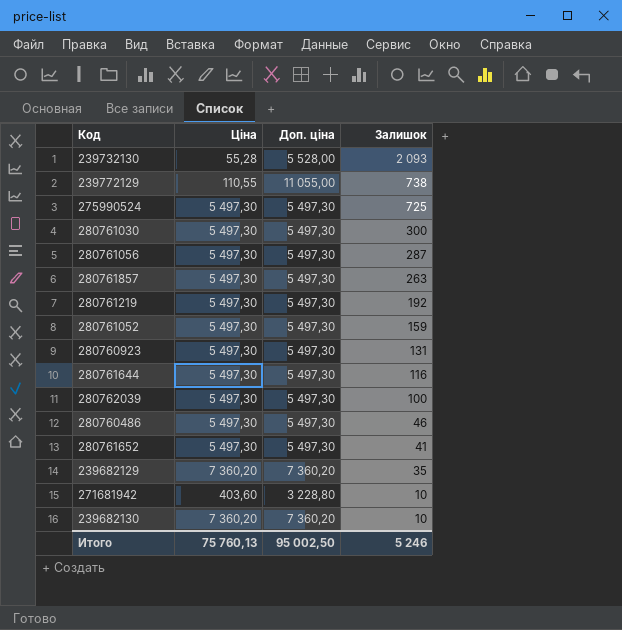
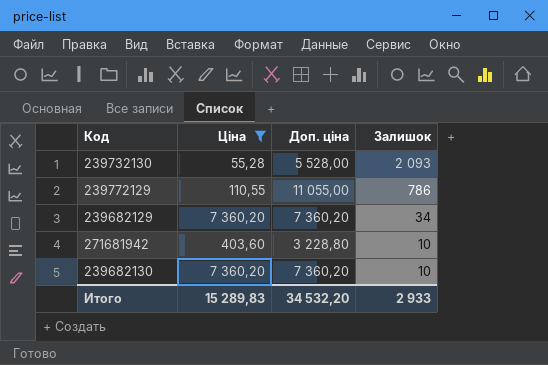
filter: none -> Ціна != 5 497,30
239772129 | Залишок: 738 -> 786
239682129 | Залишок: 35 -> 34
Итого | Ціна: 75 760,13 -> 15 289,83
Итого | Доп. ціна: 95 002,50 -> 34 532,20
Итого | Залишок: 5 246 -> 2 933

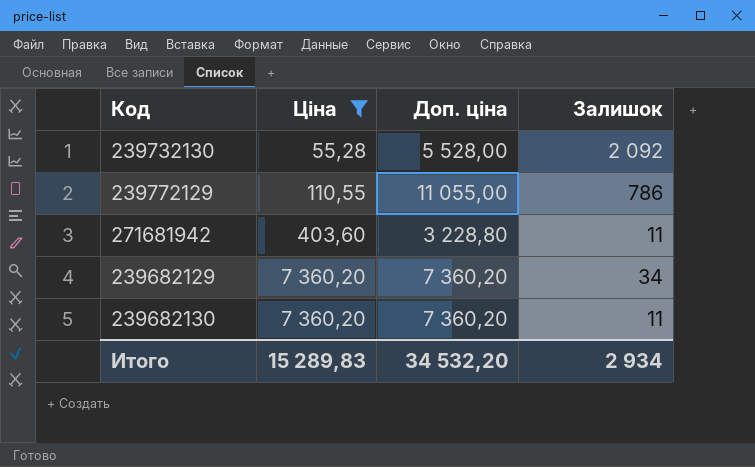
row order: Залишок descending -> Ціна ascending
239732130 | Залишок: 2 093 -> 2 092
271681942 | Залишок: 10 -> 11
239682130 | Залишок: 10 -> 11
Итого | Залишок: 2 933 -> 2 934

